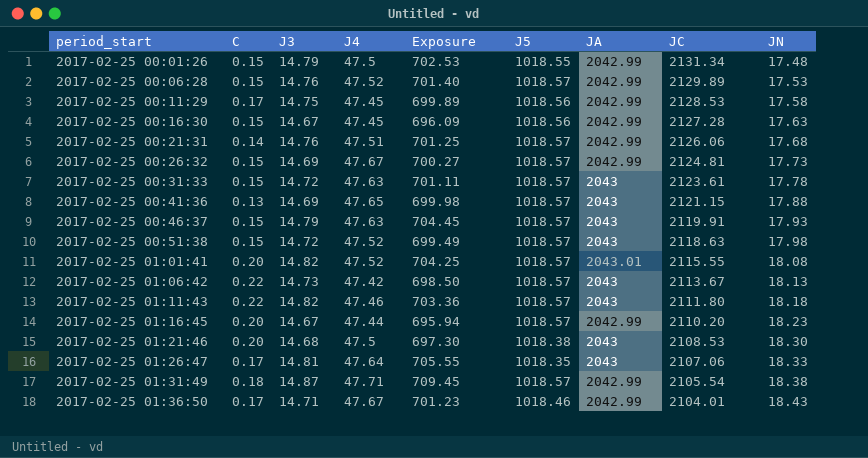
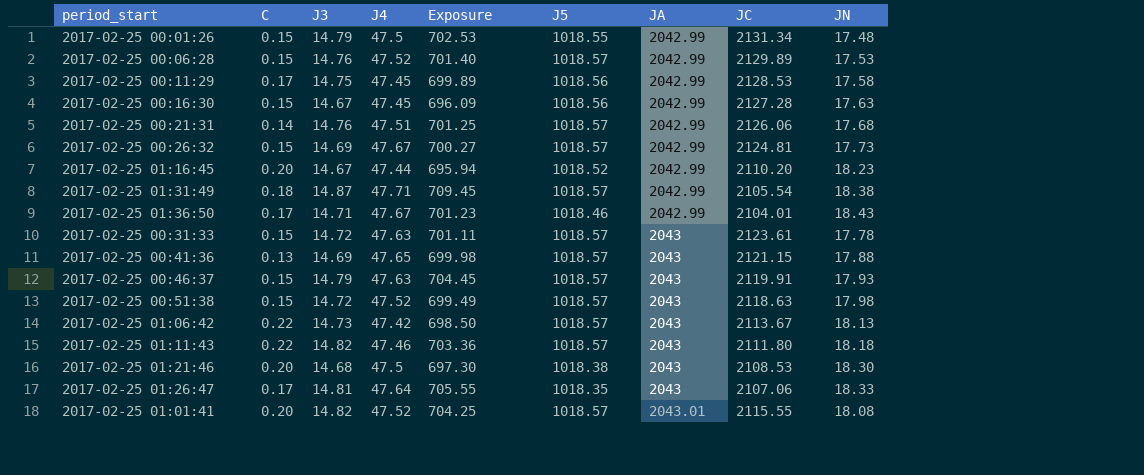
row order: period_start ascending -> JA ascending
2017-02-25 01:16:45 | J5: 1018.57 -> 1018.52

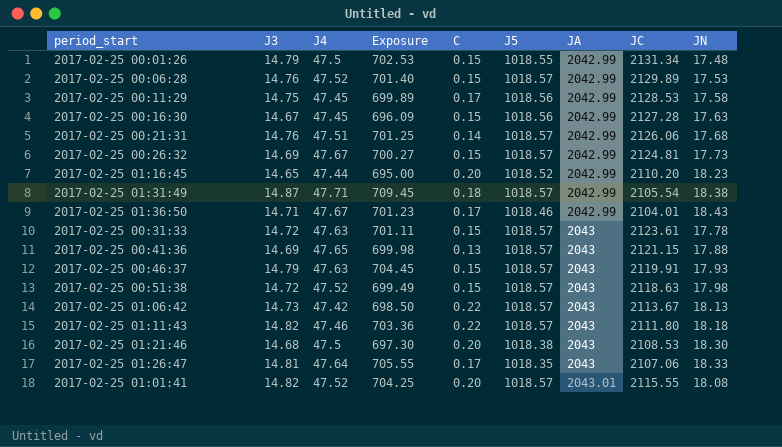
column C | position: 2 -> 5
2017-02-25 01:16:45 | J3: 14.67 -> 14.65
2017-02-25 01:16:45 | Exposure: 695.94 -> 695.00

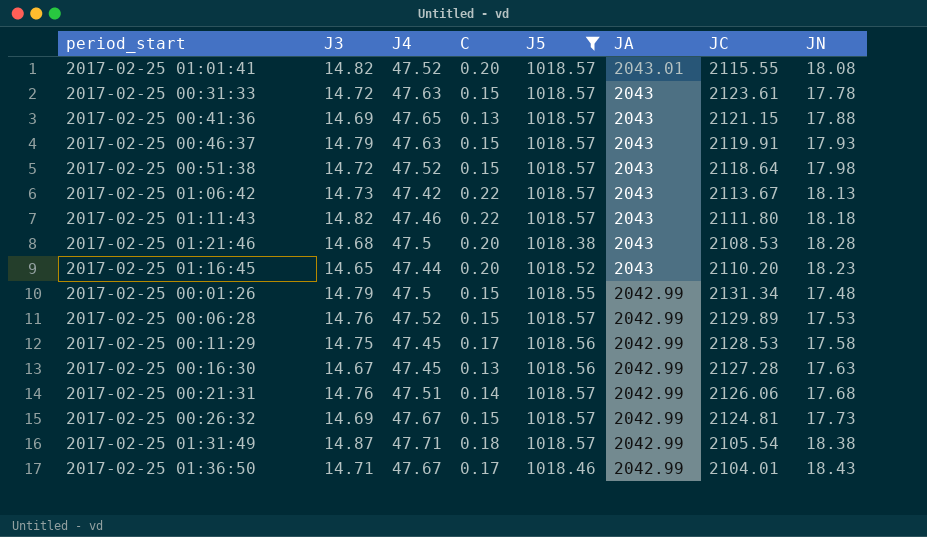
filter: none -> J5 != 1018.35
row order: JA ascending -> JA descending
column Exposure | formula: [J3] * [J4] -> none
2017-02-25 00:51:38 | JC: 2118.63 -> 2118.64
2017-02-25 01:21:46 | JN: 18.30 -> 18.28
2017-02-25 01:16:45 | JA: 2042.99 -> 2043
2017-02-25 00:16:30 | C: 0.15 -> 0.13

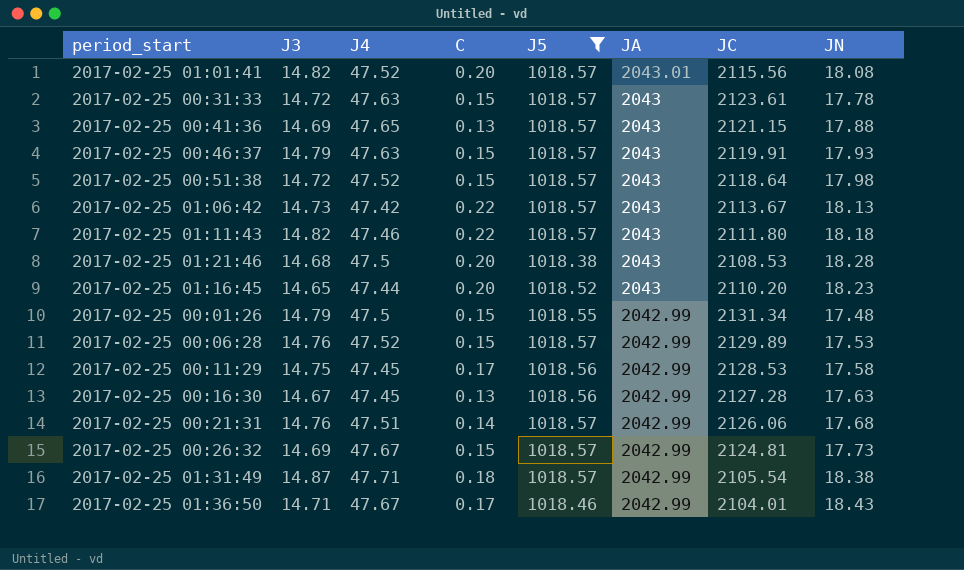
2017-02-25 01:01:41 | JC: 2115.55 -> 2115.56

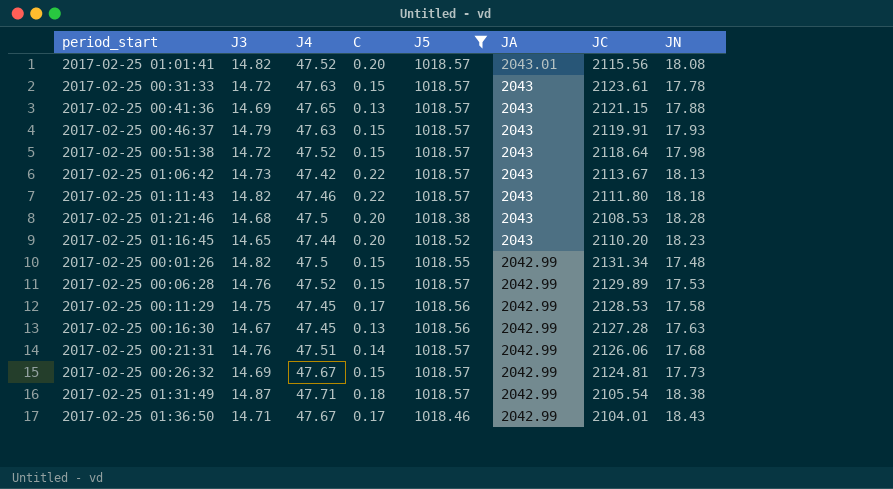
2017-02-25 00:01:26 | J3: 14.79 -> 14.82

